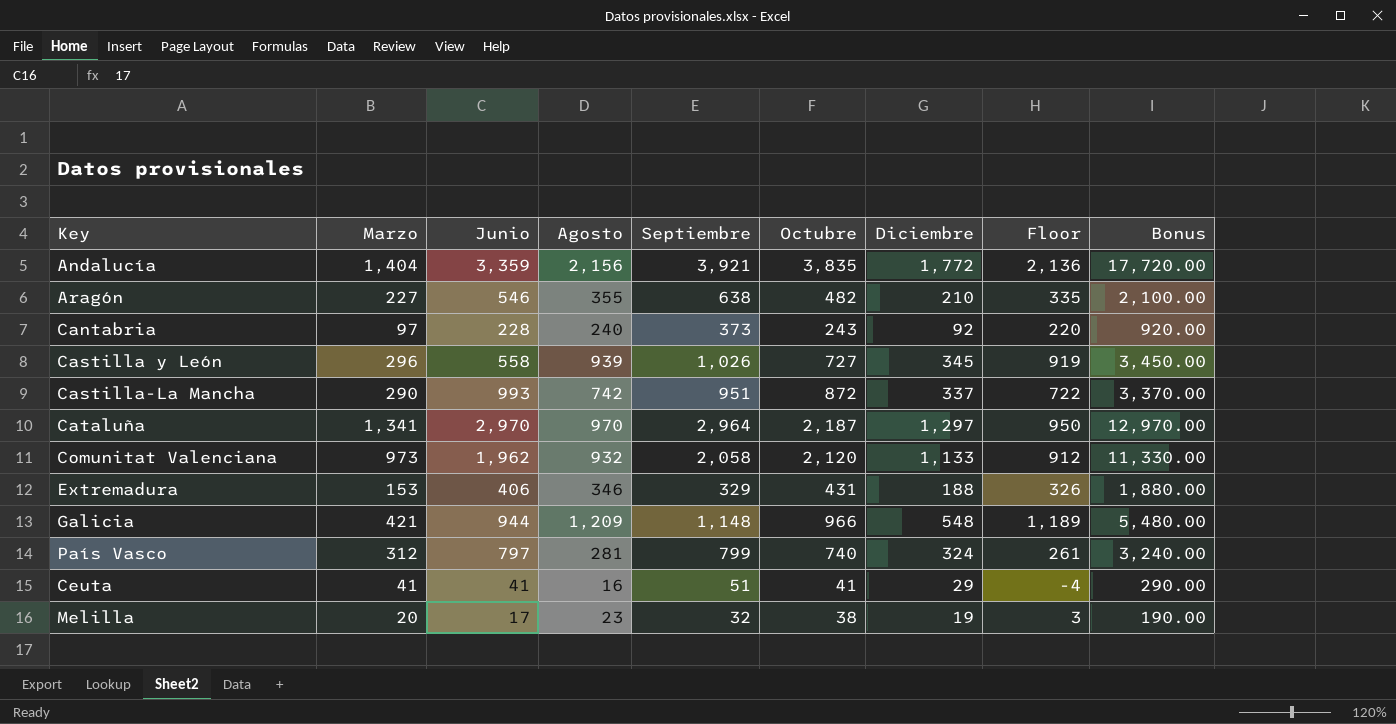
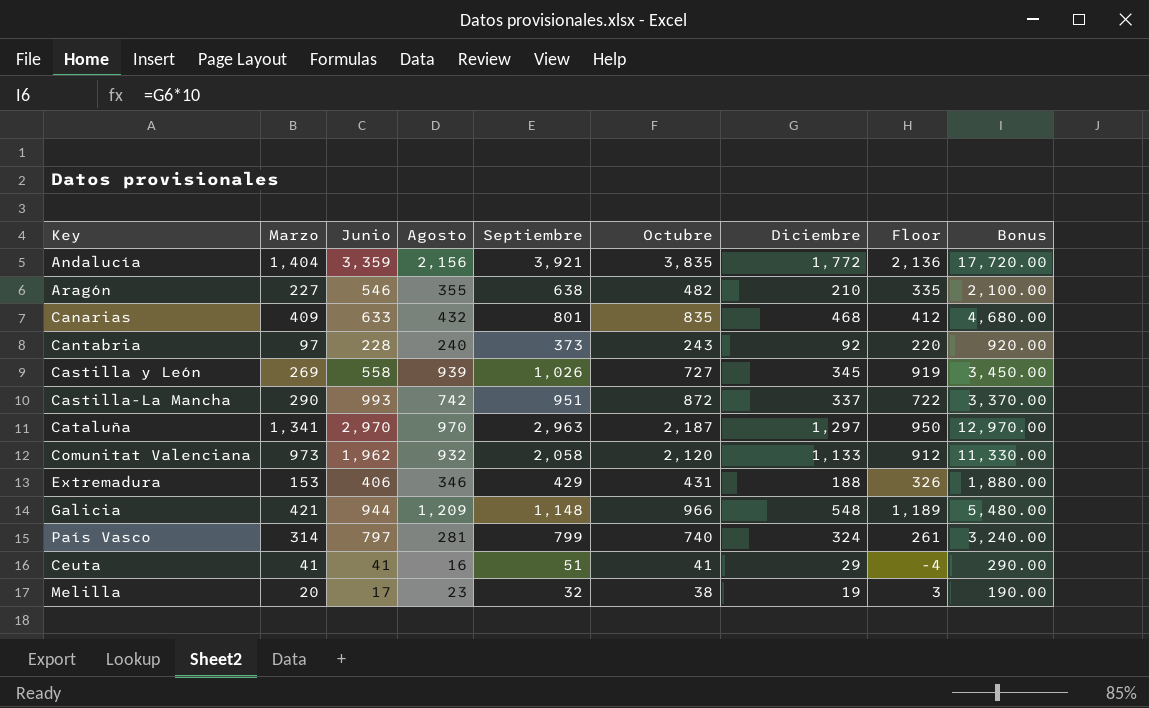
row Canarias: none -> 409 | 633 | 432 | 801 | 835 | 468 | 412 | 4,680.00
Castilla y León | Marzo: 296 -> 269
Cataluña | Septiembre: 2,964 -> 2,963
Extremadura | Septiembre: 329 -> 429
País Vasco | Marzo: 312 -> 314

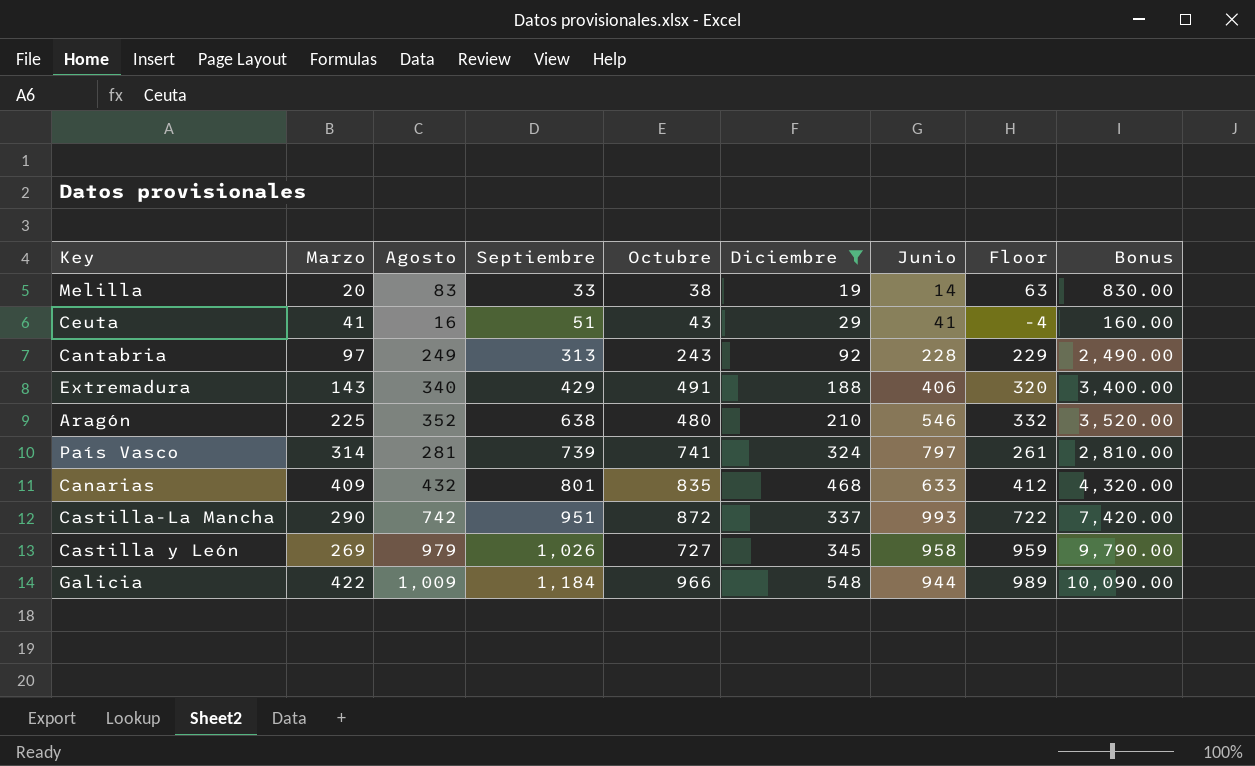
filter: none -> Diciembre <= 548
row order: none -> Septiembre ascending
column Junio | position: 3 -> 7
column Bonus | formula: [Diciembre] * 10 -> [Agosto] * 10
Melilla | Agosto: 23 -> 83
Melilla | Septiembre: 32 -> 33
Melilla | Junio: 17 -> 14
Melilla | Floor: 3 -> 63
Ceuta | Octubre: 41 -> 43
Cantabria | Agosto: 240 -> 249
Cantabria | Septiembre: 373 -> 313
Cantabria | Floor: 220 -> 229
Extremadura | Marzo: 153 -> 143
Extremadura | Agosto: 346 -> 340
Extremadura | Octubre: 431 -> 491
Extremadura | Floor: 326 -> 320
Aragón | Marzo: 227 -> 225
Aragón | Agosto: 355 -> 352
Aragón | Octubre: 482 -> 480
Aragón | Floor: 335 -> 332
País Vasco | Septiembre: 799 -> 739
País Vasco | Octubre: 740 -> 741
Castilla y León | Agosto: 939 -> 979
Castilla y León | Junio: 558 -> 958
Castilla y León | Floor: 919 -> 959
Galicia | Marzo: 421 -> 422
Galicia | Agosto: 1,209 -> 1,009
Galicia | Septiembre: 1,148 -> 1,184
Galicia | Floor: 1,189 -> 989

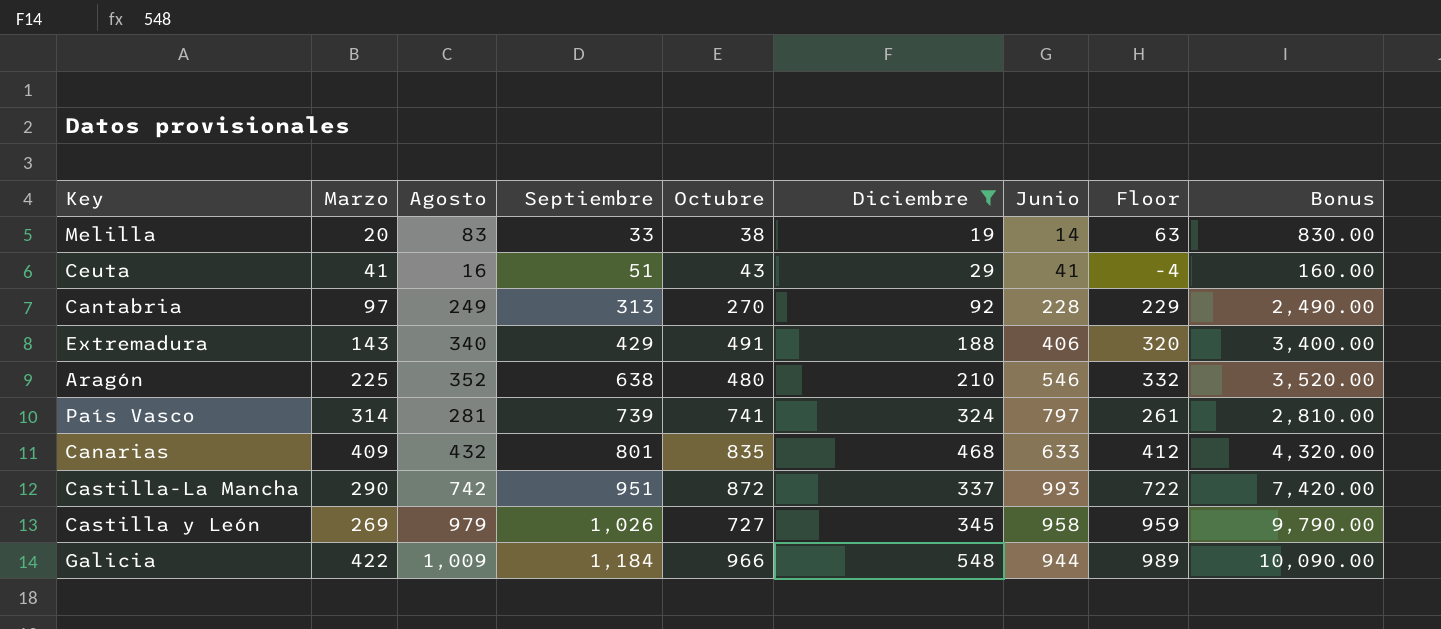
Cantabria | Octubre: 243 -> 270

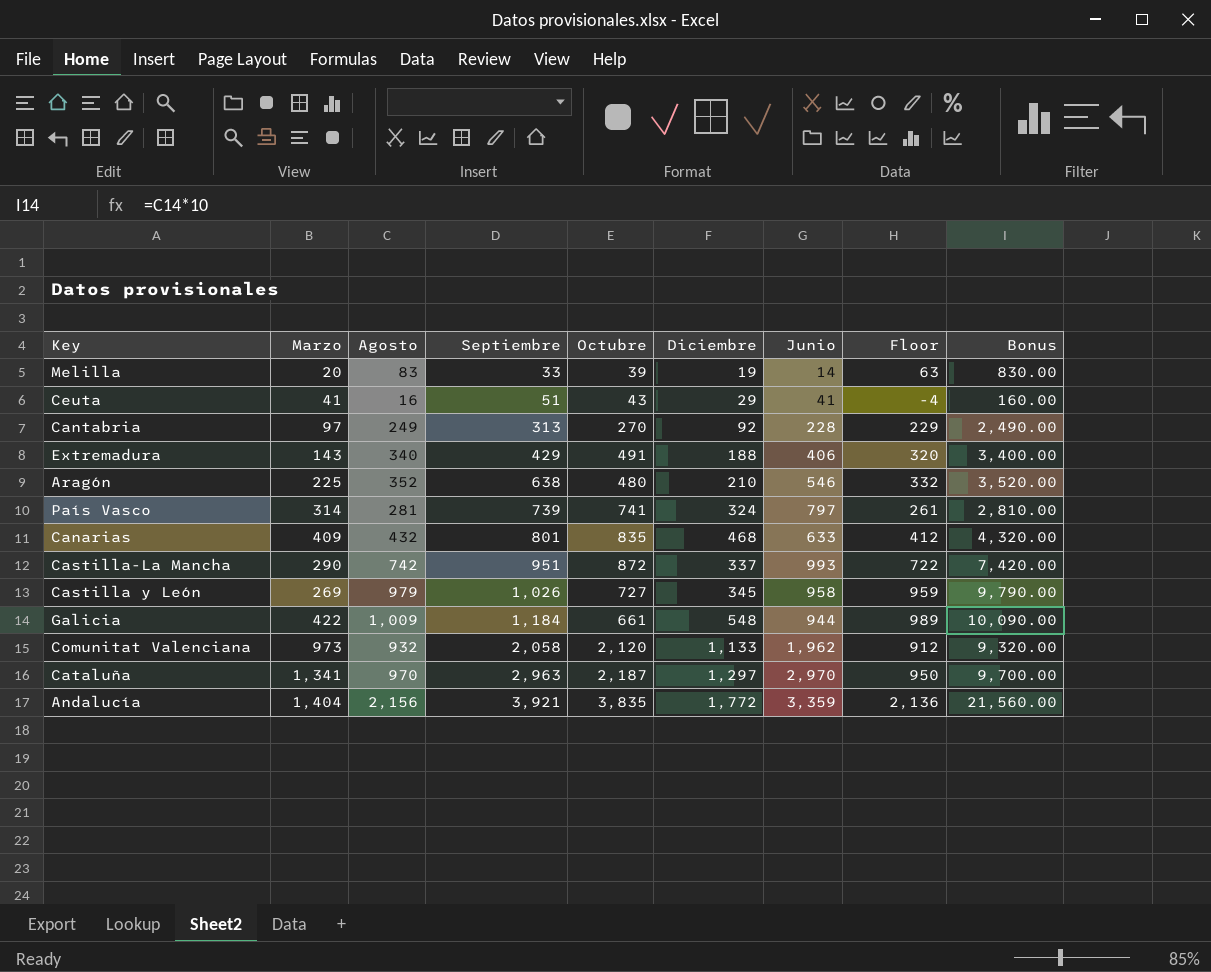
filter: Diciembre <= 548 -> none
Melilla | Octubre: 38 -> 39
Galicia | Octubre: 966 -> 661

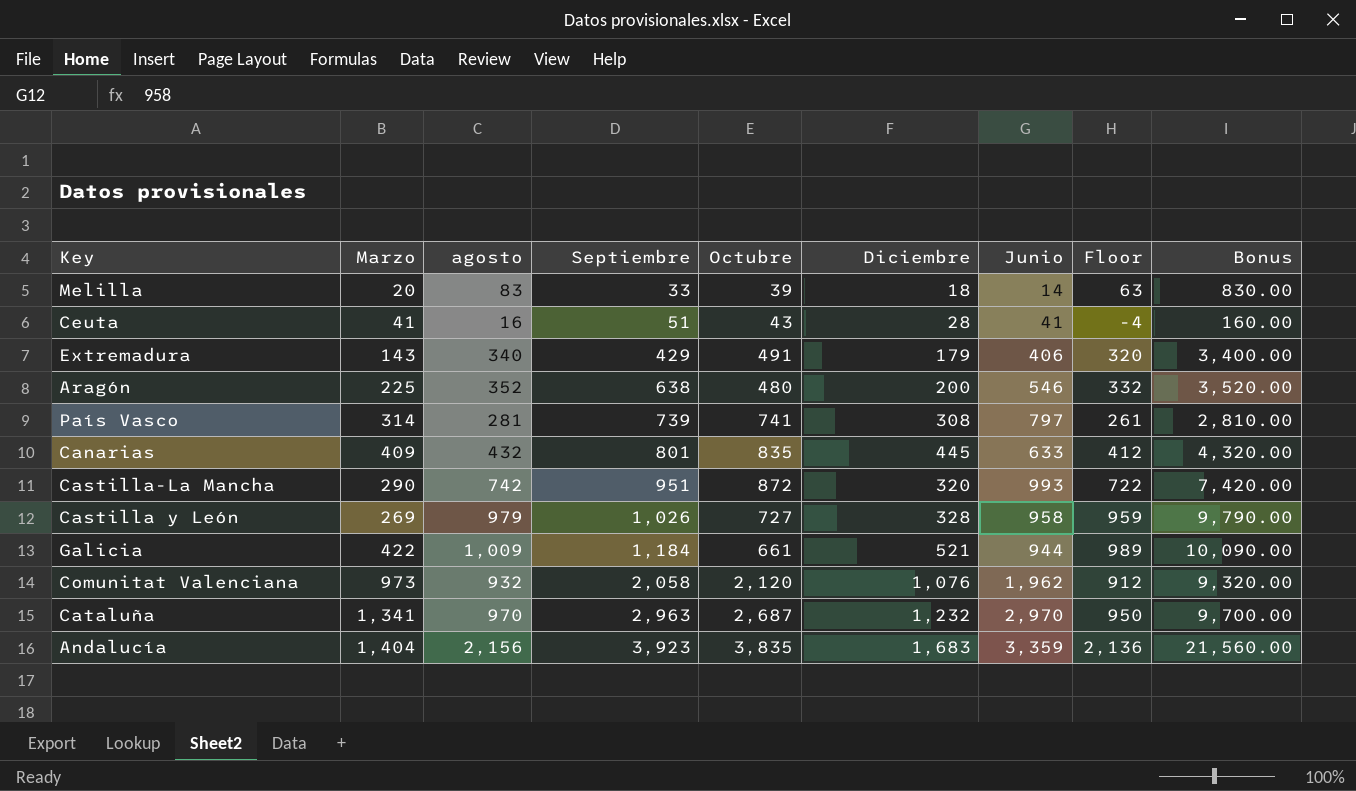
column name: Agosto -> agosto
row Cantabria: 97 | 249 | 313 | 270 | 92 | 228 | 229 | 2,490.00 -> none
Melilla | Diciembre: 19 -> 18
Ceuta | Diciembre: 29 -> 28
Extremadura | Diciembre: 188 -> 179
Aragón | Diciembre: 210 -> 200
País Vasco | Diciembre: 324 -> 308
Canarias | Diciembre: 468 -> 445
Castilla-La Mancha | Diciembre: 337 -> 320
Castilla y León | Diciembre: 345 -> 328
Galicia | Diciembre: 548 -> 521
Comunitat Valenciana | Diciembre: 1,133 -> 1,076
Cataluña | Octubre: 2,187 -> 2,687
Cataluña | Diciembre: 1,297 -> 1,232
Andalucía | Septiembre: 3,921 -> 3,923
Andalucía | Diciembre: 1,772 -> 1,683

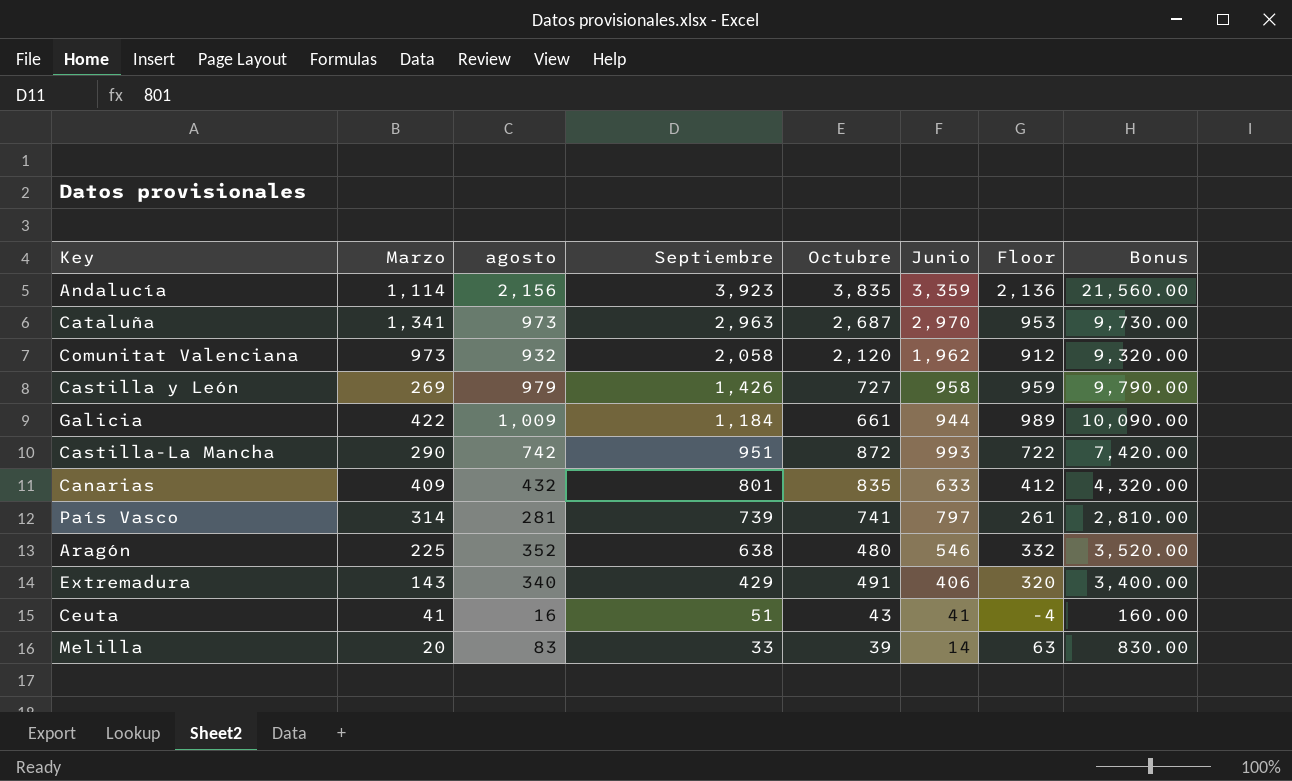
row order: Septiembre ascending -> Septiembre descending
column Diciembre | position: 6 -> none
Andalucía | Marzo: 1,404 -> 1,114
Cataluña | agosto: 970 -> 973
Cataluña | Floor: 950 -> 953
Cataluña | Bonus: 9,700.00 -> 9,730.00
Castilla y León | Septiembre: 1,026 -> 1,426

